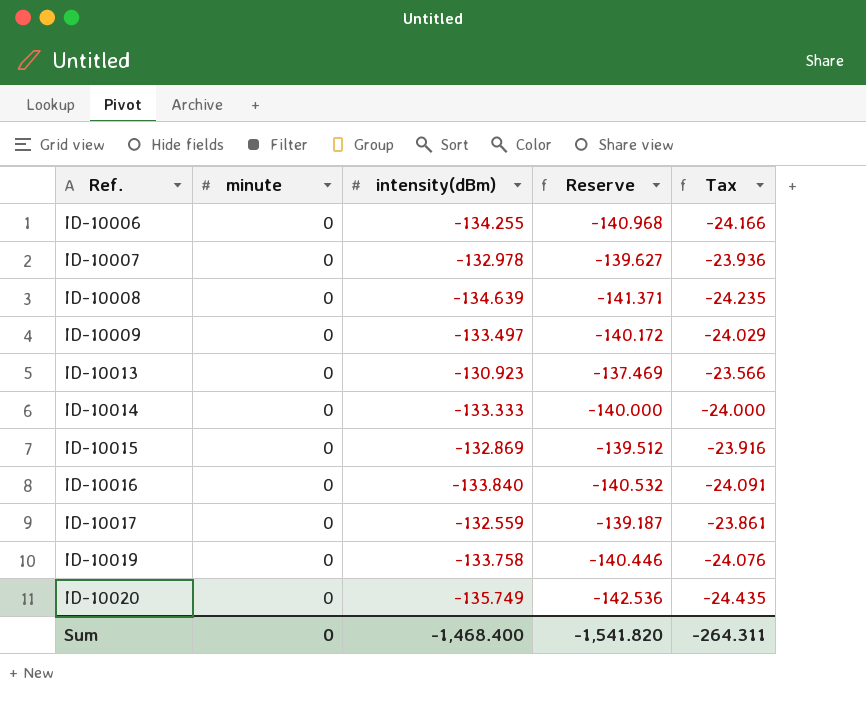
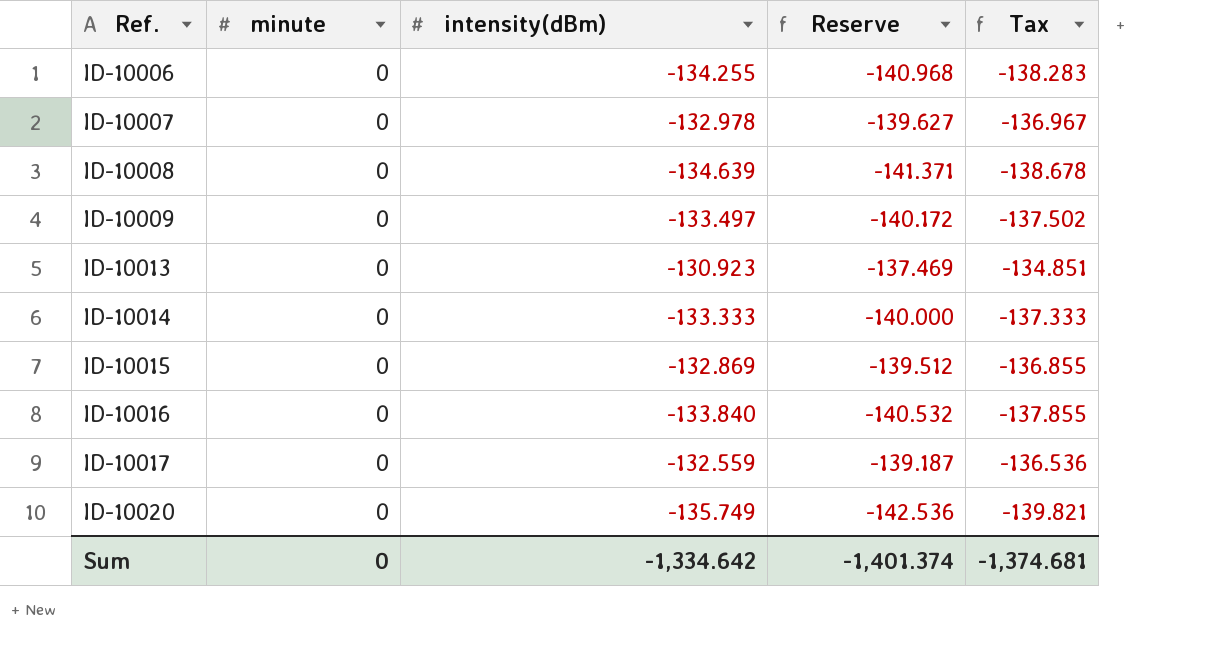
column Tax | formula: [intensity(dBm)] * 0.18 -> [intensity(dBm)] * 1.03
row ID-10019: 0 | -133.758 | -140.446 | -24.076 -> none
Sum | intensity(dBm): -1,468.400 -> -1,334.642
Sum | Reserve: -1,541.820 -> -1,401.374
Sum | Tax: -264.311 -> -1,374.681

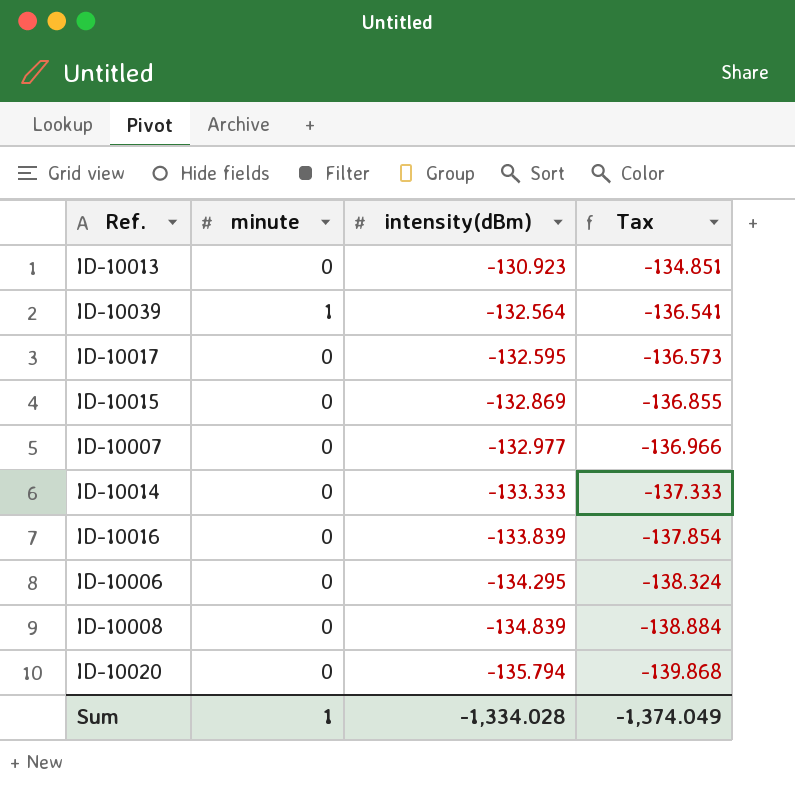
row order: Ref. ascending -> intensity(dBm) descending
column Reserve | formula: [intensity(dBm)] * 1.05 -> none
row ID-10009: 0 | -133.497 | -140.172 | -137.502 -> none
row ID-10039: none -> 1 | -132.564 | -136.541
ID-10017 | intensity(dBm): -132.559 -> -132.595
ID-10017 | Tax: -136.536 -> -136.573
ID-10007 | intensity(dBm): -132.978 -> -132.977
ID-10007 | Tax: -136.967 -> -136.966
ID-10016 | intensity(dBm): -133.840 -> -133.839
ID-10016 | Tax: -137.855 -> -137.854
ID-10006 | intensity(dBm): -134.255 -> -134.295
ID-10006 | Tax: -138.283 -> -138.324
ID-10008 | intensity(dBm): -134.639 -> -134.839
ID-10008 | Tax: -138.678 -> -138.884
ID-10020 | intensity(dBm): -135.749 -> -135.794
ID-10020 | Tax: -139.821 -> -139.868
Sum | minute: 0 -> 1
Sum | intensity(dBm): -1,334.642 -> -1,334.028
Sum | Tax: -1,374.681 -> -1,374.049

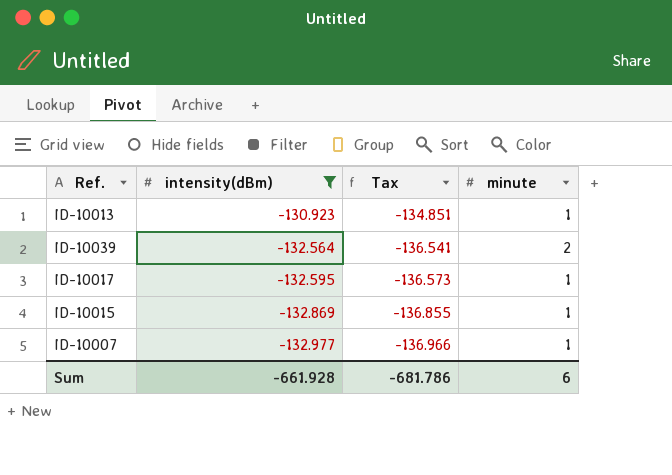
filter: none -> intensity(dBm) >= -132.977
column minute | position: 2 -> 4
ID-10013 | minute: 0 -> 1
ID-10039 | minute: 1 -> 2
ID-10017 | minute: 0 -> 1
ID-10015 | minute: 0 -> 1
ID-10007 | minute: 0 -> 1
Sum | intensity(dBm): -1,334.028 -> -661.928
Sum | Tax: -1,374.049 -> -681.786
Sum | minute: 1 -> 6

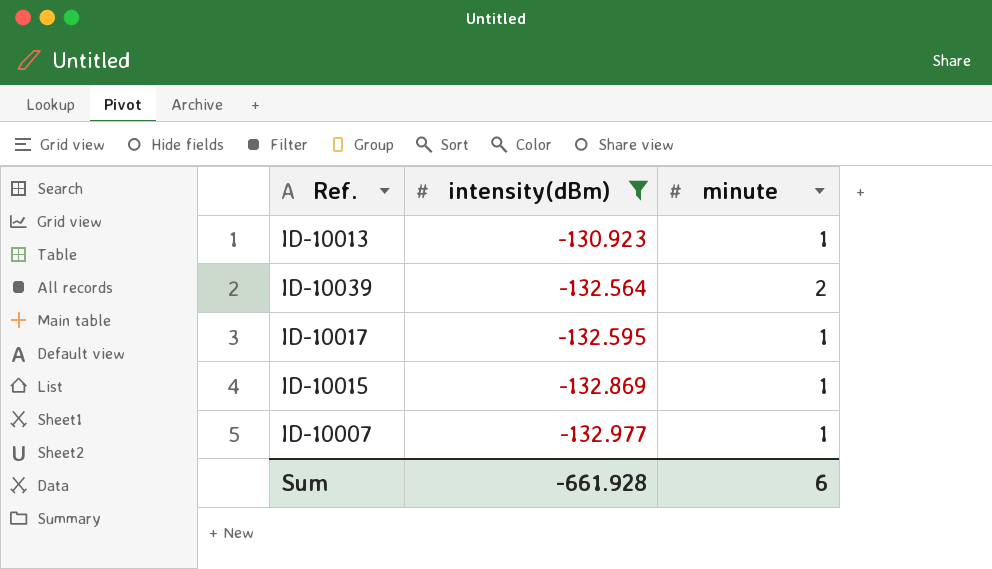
column Tax | formula: [intensity(dBm)] * 1.03 -> none

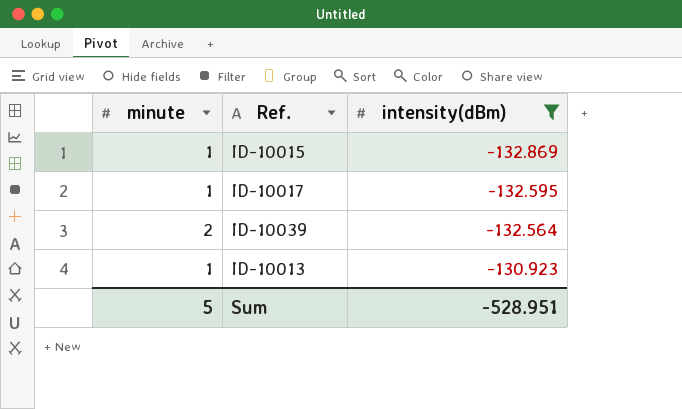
row order: intensity(dBm) descending -> intensity(dBm) ascending
column minute | position: 3 -> 1
row ID-10007: -132.977 | 1 -> none
Sum | minute: 6 -> 5
Sum | intensity(dBm): -661.928 -> -528.951

